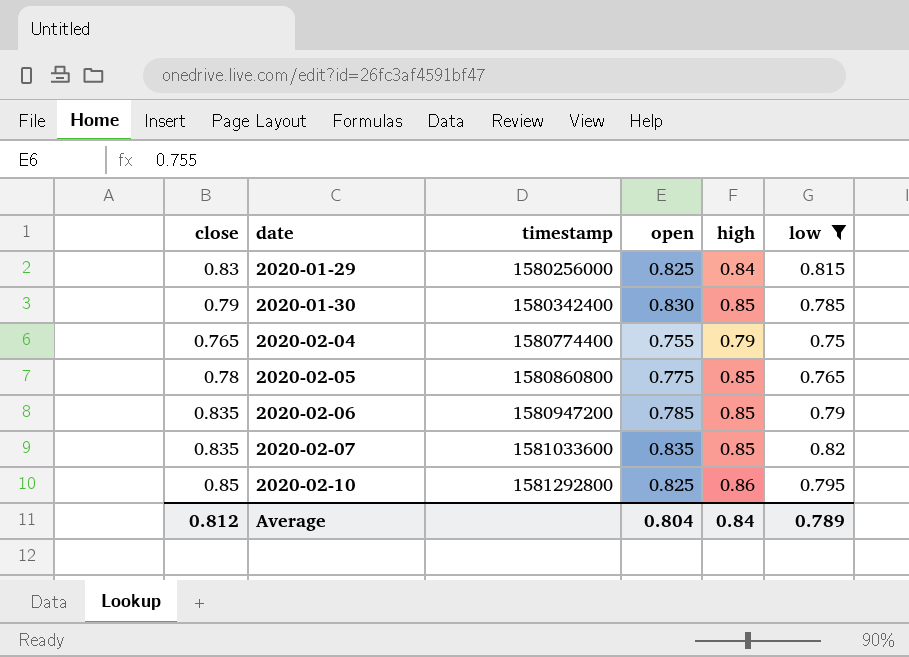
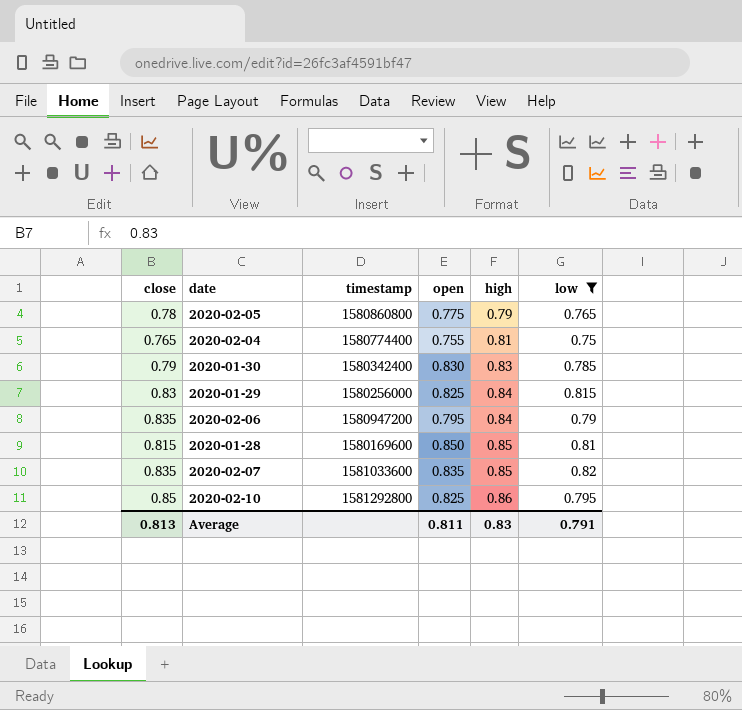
row order: date ascending -> high ascending
2020-02-05 | high: 0.85 -> 0.79
2020-02-04 | high: 0.79 -> 0.81
2020-01-30 | high: 0.85 -> 0.83
2020-02-06 | open: 0.785 -> 0.795
2020-02-06 | high: 0.85 -> 0.84
row 2020-01-28: none -> 0.815 | 1580169600 | 0.850 | 0.85 | 0.81
Average | close: 0.812 -> 0.813
Average | open: 0.804 -> 0.811
Average | high: 0.84 -> 0.83
Average | low: 0.789 -> 0.791

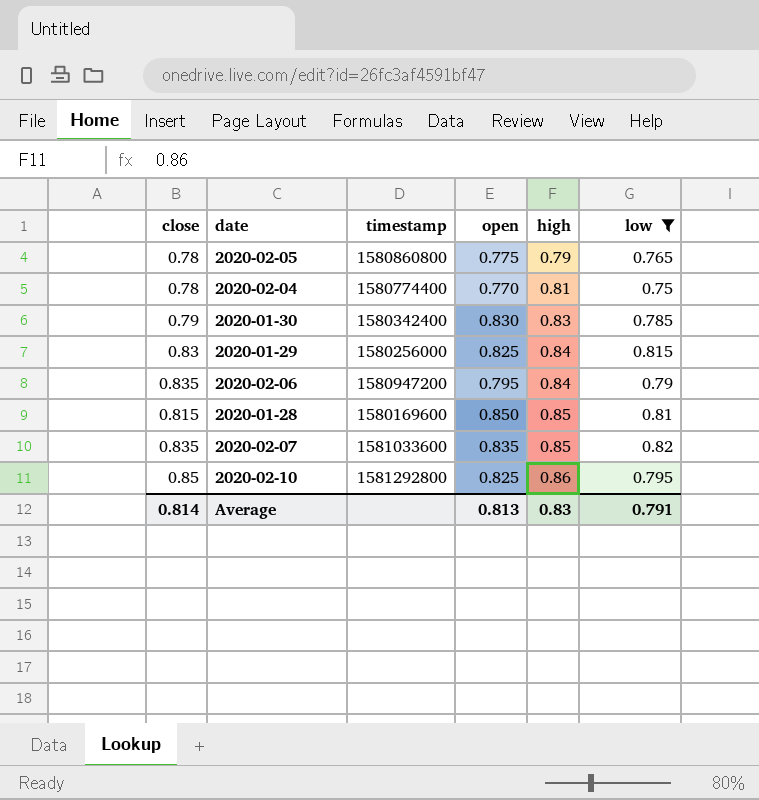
2020-02-04 | close: 0.765 -> 0.78
2020-02-04 | open: 0.755 -> 0.770
Average | close: 0.813 -> 0.814
Average | open: 0.811 -> 0.813

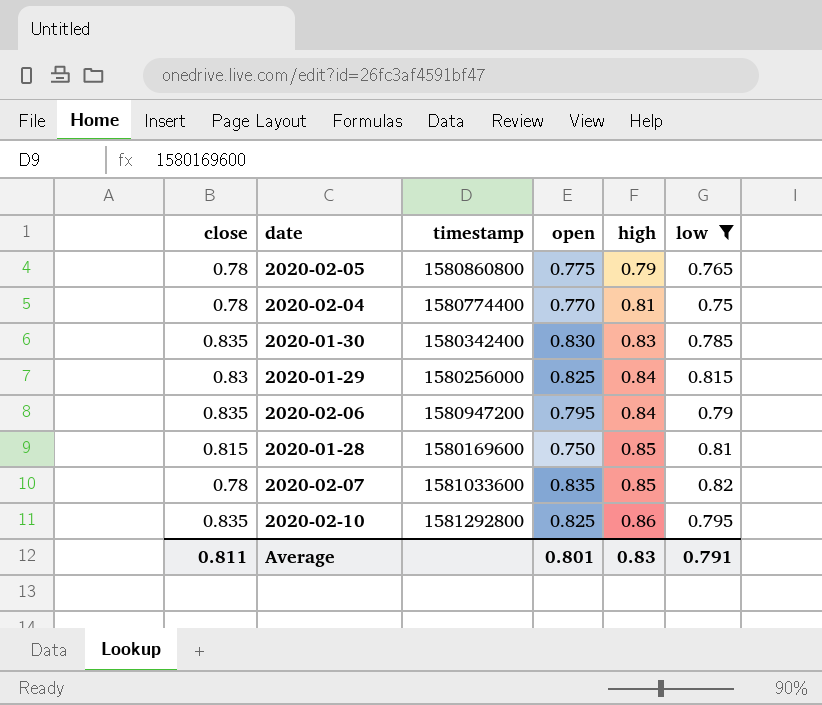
2020-01-30 | close: 0.79 -> 0.835
2020-01-28 | open: 0.850 -> 0.750
2020-02-07 | close: 0.835 -> 0.78
2020-02-10 | close: 0.85 -> 0.835
Average | close: 0.814 -> 0.811
Average | open: 0.813 -> 0.801

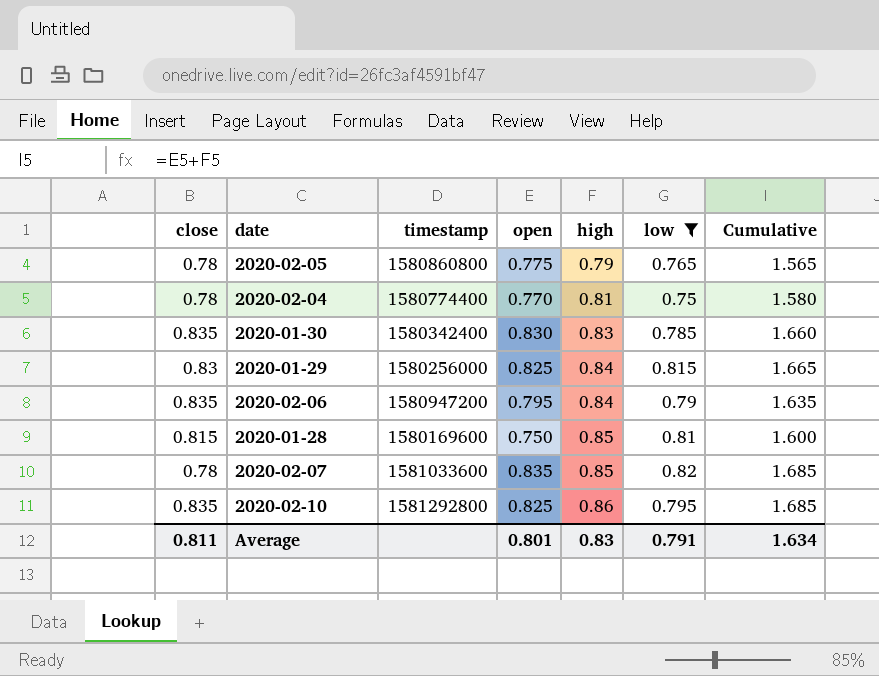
column Cumulative | formula: none -> [open] + [high]

